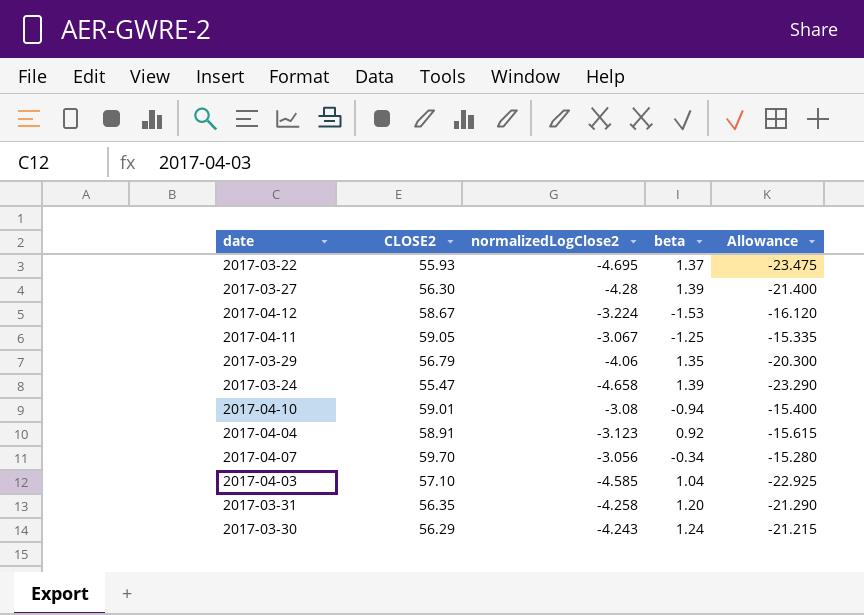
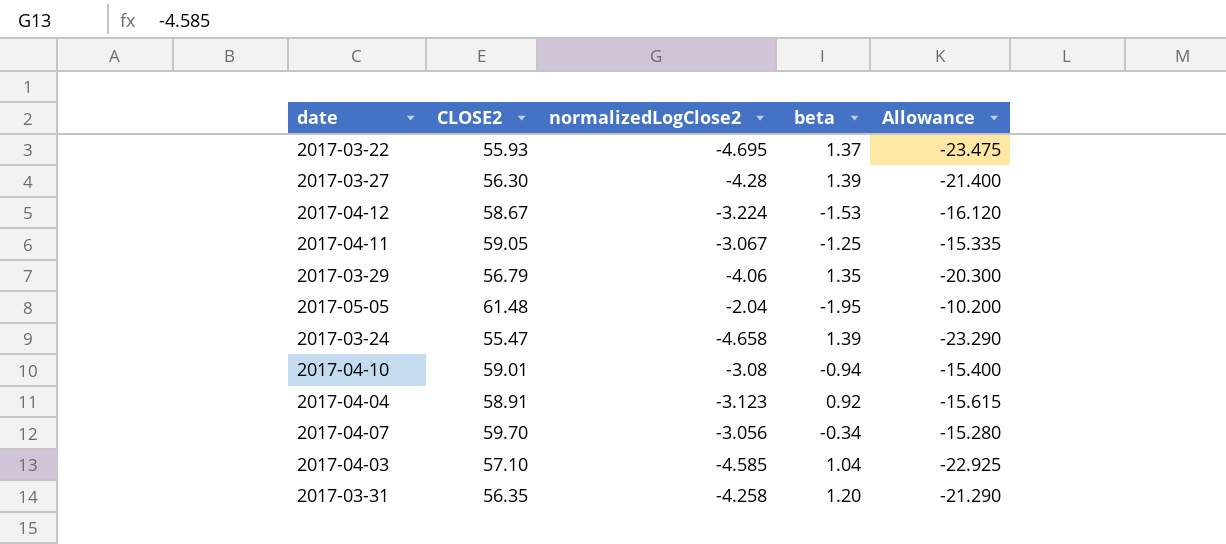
row 2017-03-30: 56.29 | -4.243 | 1.24 | -21.215 -> none
row 2017-05-05: none -> 61.48 | -2.04 | -1.95 | -10.200

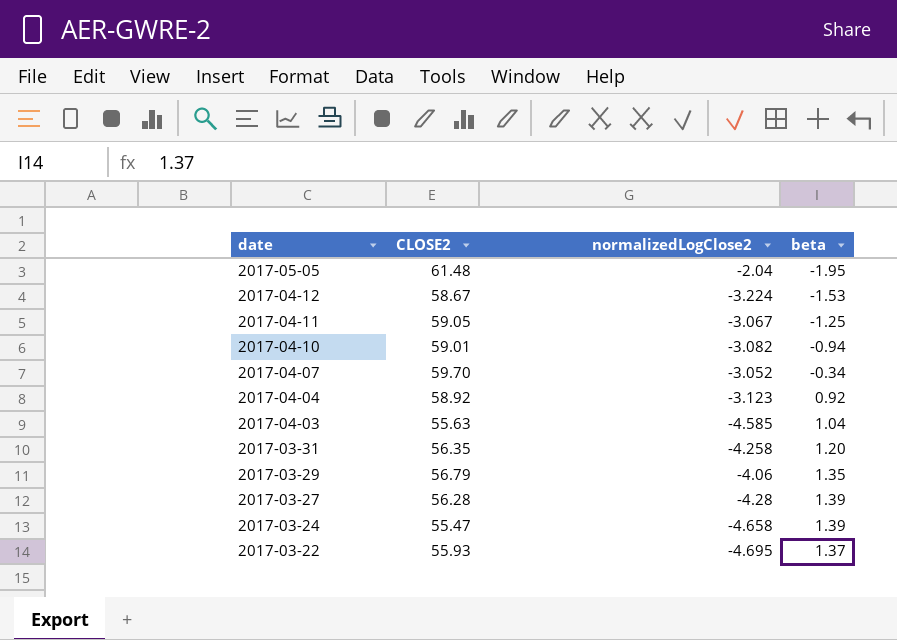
row order: none -> date descending
column Allowance | formula: [normalizedLogClose2] * 5 -> none
2017-04-10 | normalizedLogClose2: -3.08 -> -3.082
2017-04-07 | normalizedLogClose2: -3.056 -> -3.052
2017-04-04 | CLOSE2: 58.91 -> 58.92
2017-04-03 | CLOSE2: 57.10 -> 55.63
2017-03-27 | CLOSE2: 56.30 -> 56.28

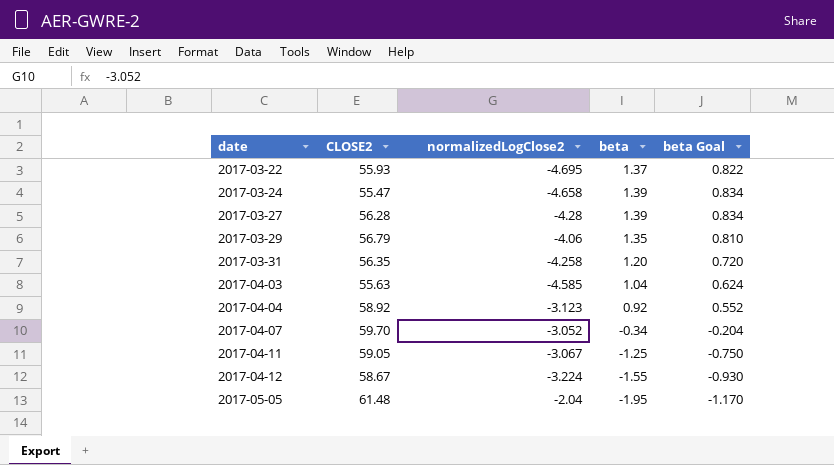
row order: date descending -> date ascending
column beta Goal | formula: none -> [beta] * 0.6
row 2017-04-10: 59.01 | -3.082 | -0.94 -> none
2017-04-12 | beta: -1.53 -> -1.55

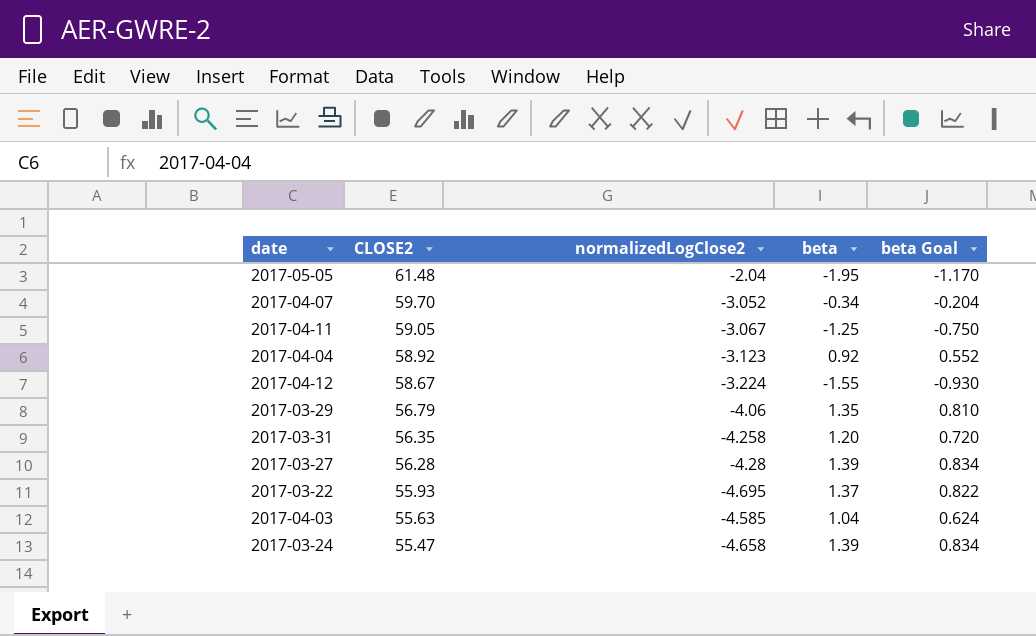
row order: date ascending -> CLOSE2 descending

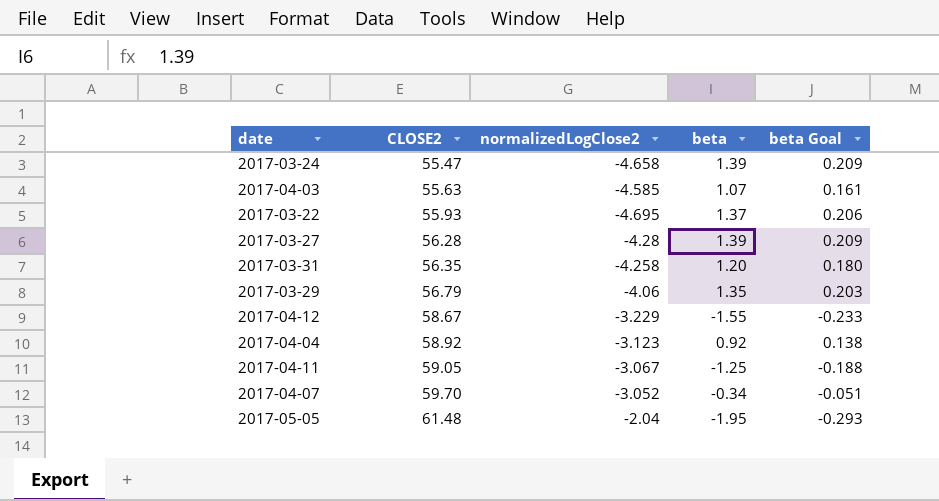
row order: CLOSE2 descending -> CLOSE2 ascending
column beta Goal | formula: [beta] * 0.6 -> [beta] * 0.15
2017-04-03 | beta: 1.04 -> 1.07
2017-04-12 | normalizedLogClose2: -3.224 -> -3.229

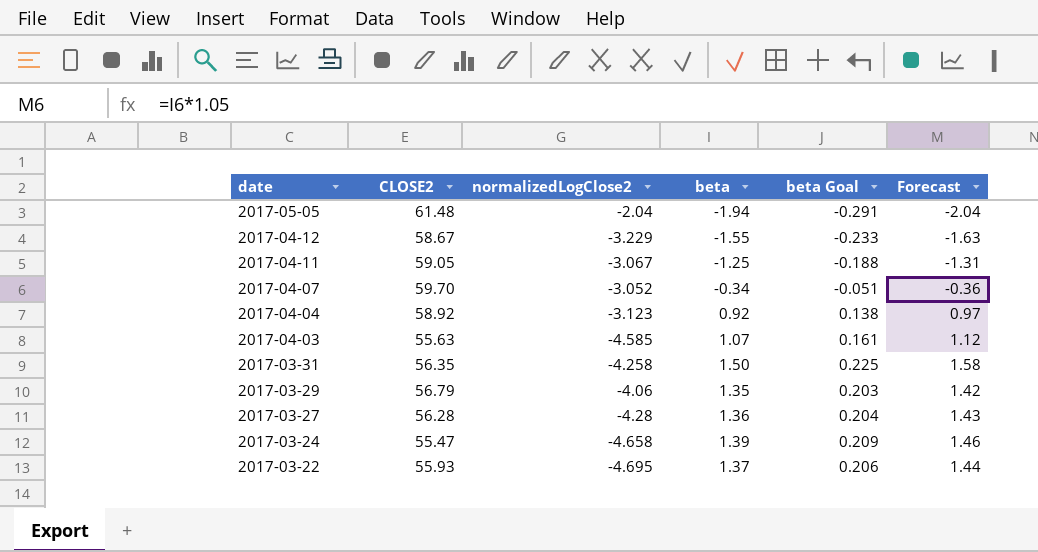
row order: CLOSE2 ascending -> date descending
column Forecast | formula: none -> [beta] * 1.05
2017-05-05 | beta: -1.95 -> -1.94
2017-05-05 | beta Goal: -0.293 -> -0.291
2017-03-31 | beta: 1.20 -> 1.50
2017-03-31 | beta Goal: 0.180 -> 0.225
2017-03-27 | beta: 1.39 -> 1.36
2017-03-27 | beta Goal: 0.209 -> 0.204

